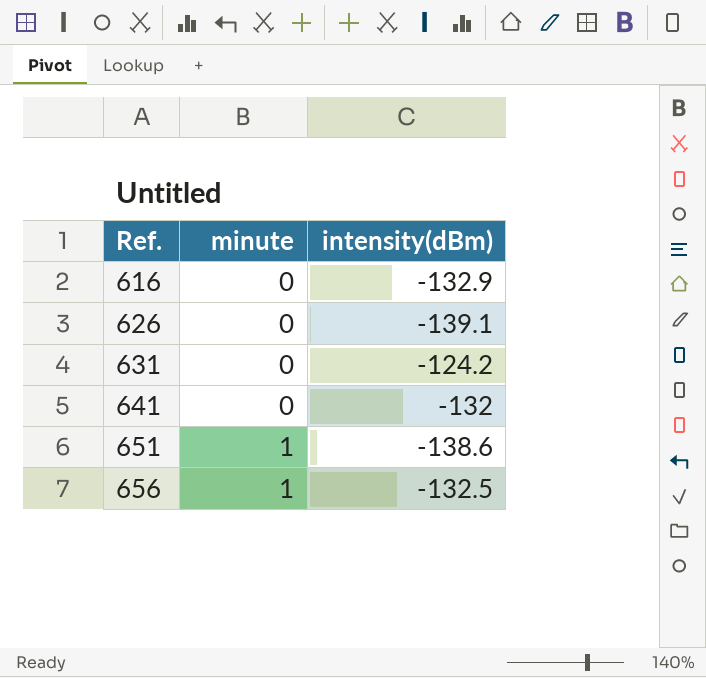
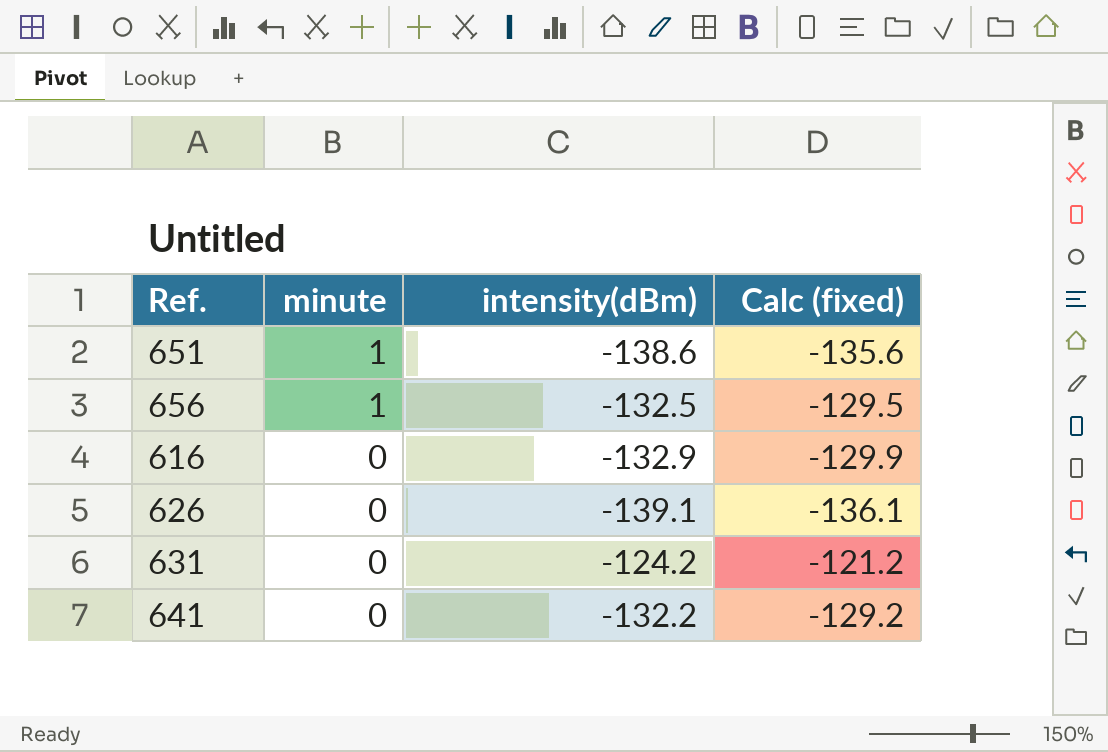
row order: Ref. ascending -> minute descending
column Calc (fixed) | formula: none -> [intensity(dBm)] + 3
641 | intensity(dBm): -132 -> -132.2

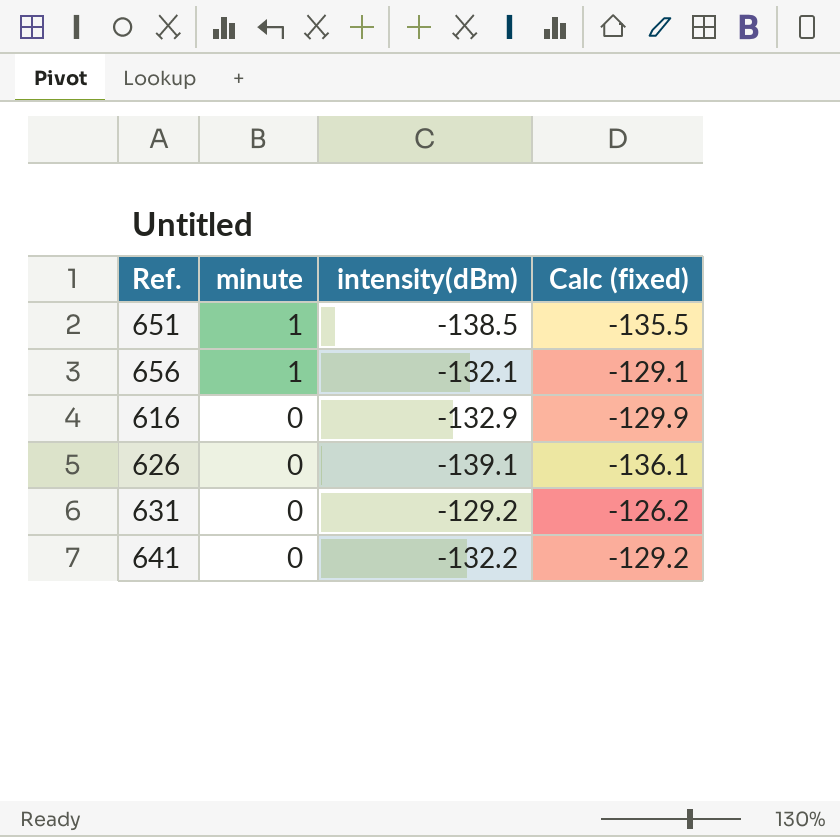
651 | intensity(dBm): -138.6 -> -138.5
651 | Calc (fixed): -135.6 -> -135.5
656 | intensity(dBm): -132.5 -> -132.1
656 | Calc (fixed): -129.5 -> -129.1
631 | intensity(dBm): -124.2 -> -129.2
631 | Calc (fixed): -121.2 -> -126.2

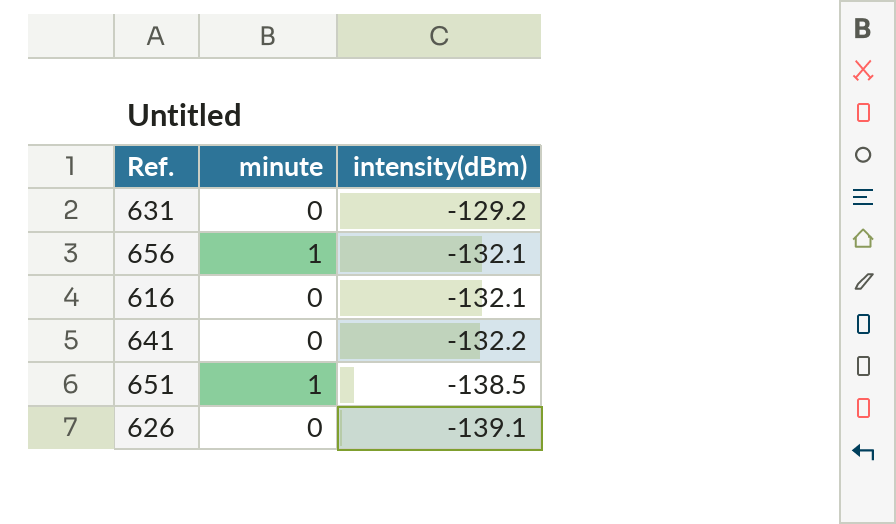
row order: minute descending -> intensity(dBm) descending
column Calc (fixed) | formula: [intensity(dBm)] + 3 -> none
616 | intensity(dBm): -132.9 -> -132.1

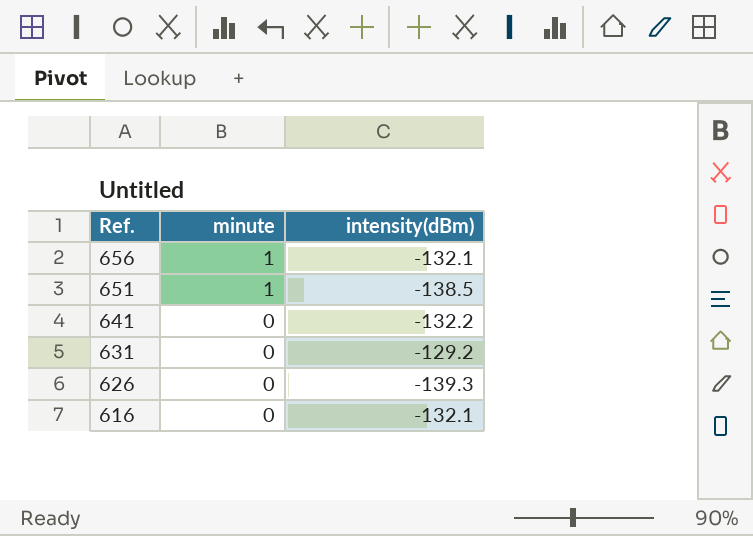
row order: intensity(dBm) descending -> Ref. descending
626 | intensity(dBm): -139.1 -> -139.3

